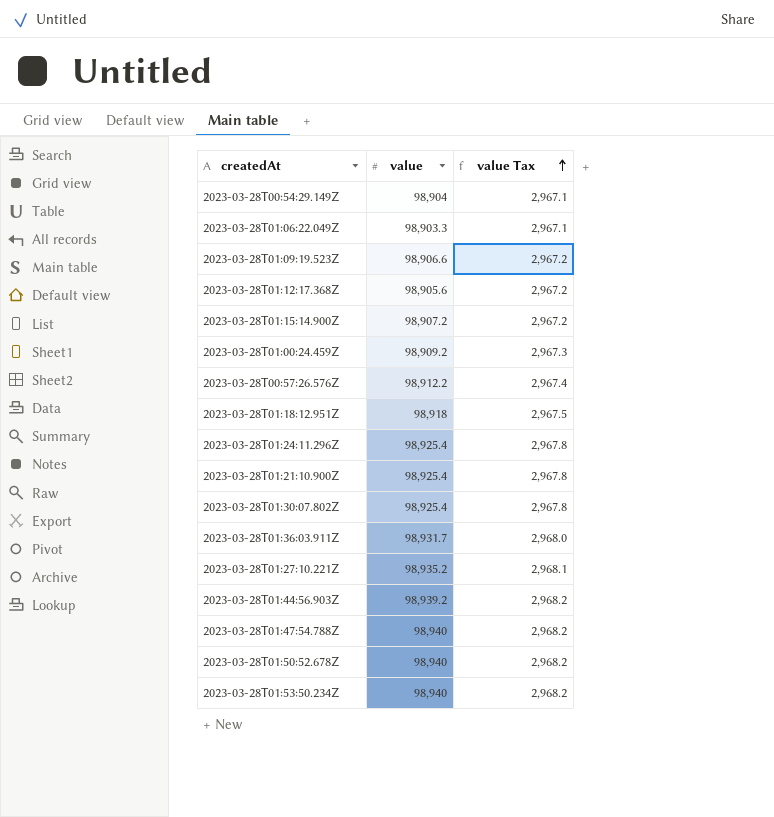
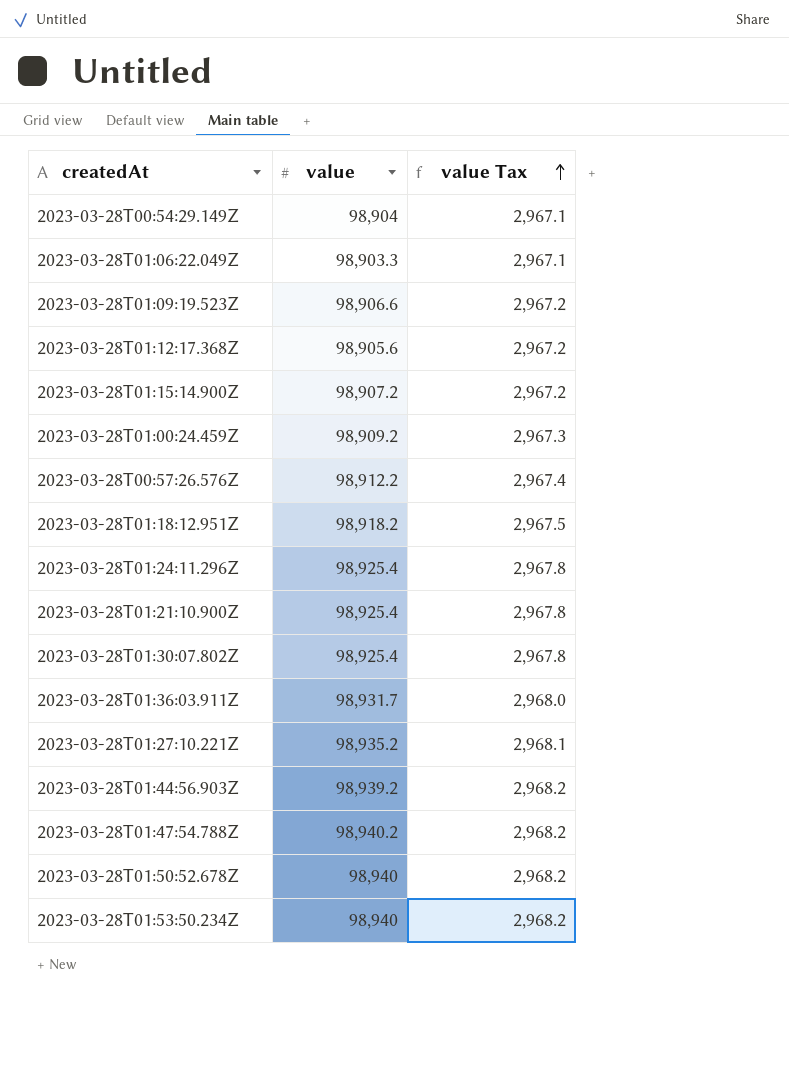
2023-03-28T01:18:12.951Z | value: 98,918 -> 98,918.2
2023-03-28T01:47:54.788Z | value: 98,940 -> 98,940.2

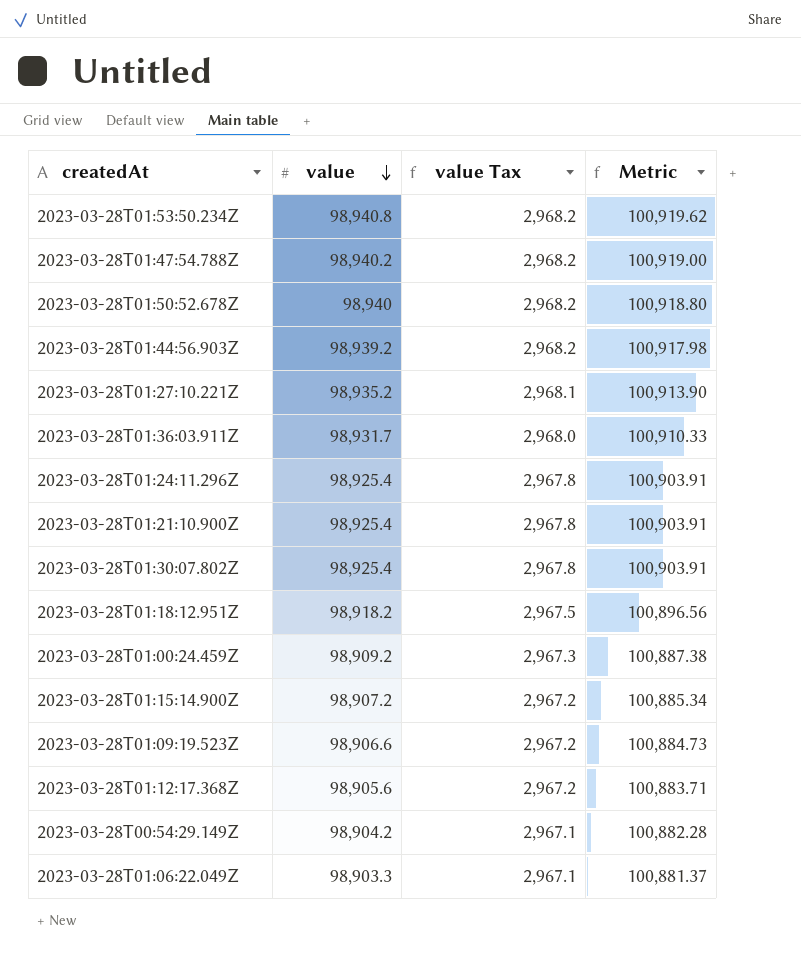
row order: value Tax ascending -> value descending
column Metric | formula: none -> [value] * 1.02
row 2023-03-28T00:57:26.576Z: 98,912.2 | 2,967.4 -> none
2023-03-28T01:53:50.234Z | value: 98,940 -> 98,940.8
2023-03-28T00:54:29.149Z | value: 98,904 -> 98,904.2

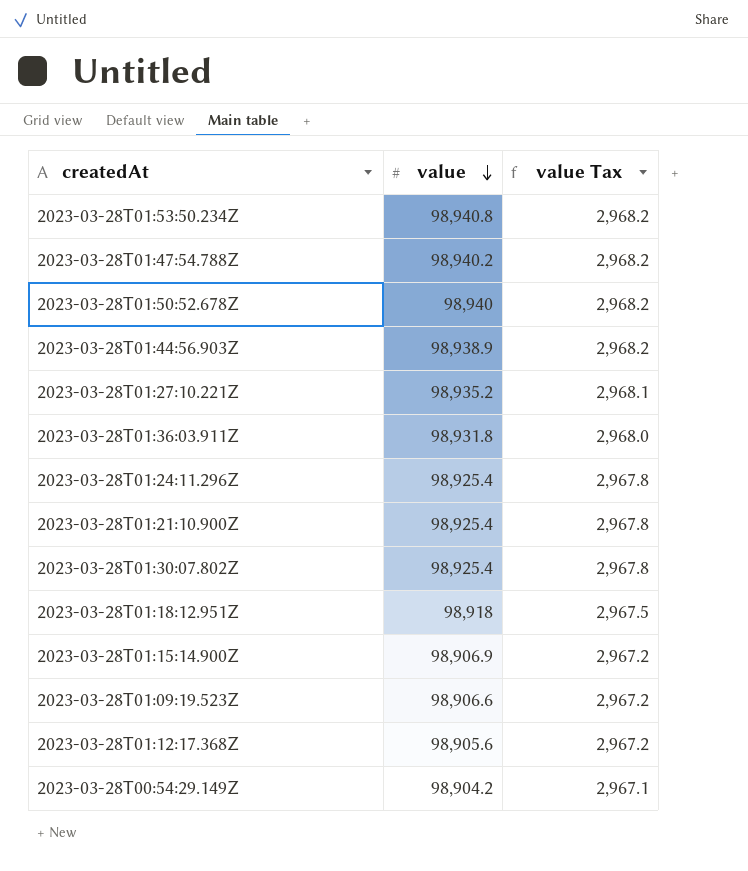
column Metric | formula: [value] * 1.02 -> none
row 2023-03-28T01:00:24.459Z: 98,909.2 | 2,967.3 | 100,887.38 -> none
row 2023-03-28T01:06:22.049Z: 98,903.3 | 2,967.1 | 100,881.37 -> none
2023-03-28T01:44:56.903Z | value: 98,939.2 -> 98,938.9
2023-03-28T01:36:03.911Z | value: 98,931.7 -> 98,931.8
2023-03-28T01:18:12.951Z | value: 98,918.2 -> 98,918
2023-03-28T01:15:14.900Z | value: 98,907.2 -> 98,906.9

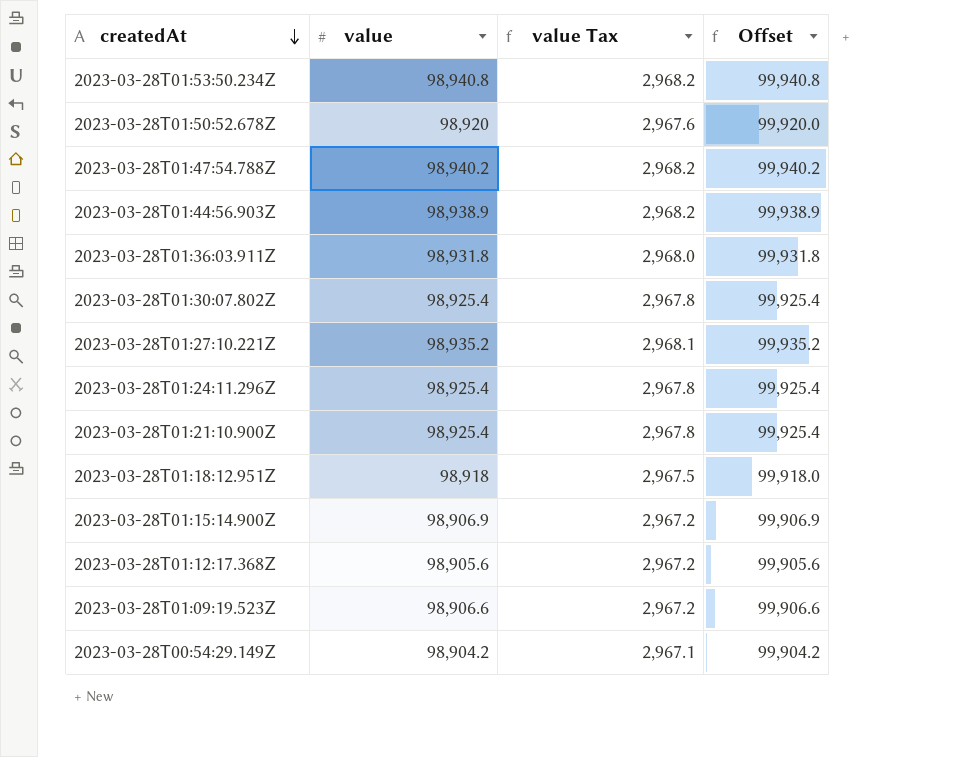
row order: value descending -> createdAt descending
column Offset | formula: none -> [value] + 1000
2023-03-28T01:50:52.678Z | value: 98,940 -> 98,920
2023-03-28T01:50:52.678Z | value Tax: 2,968.2 -> 2,967.6

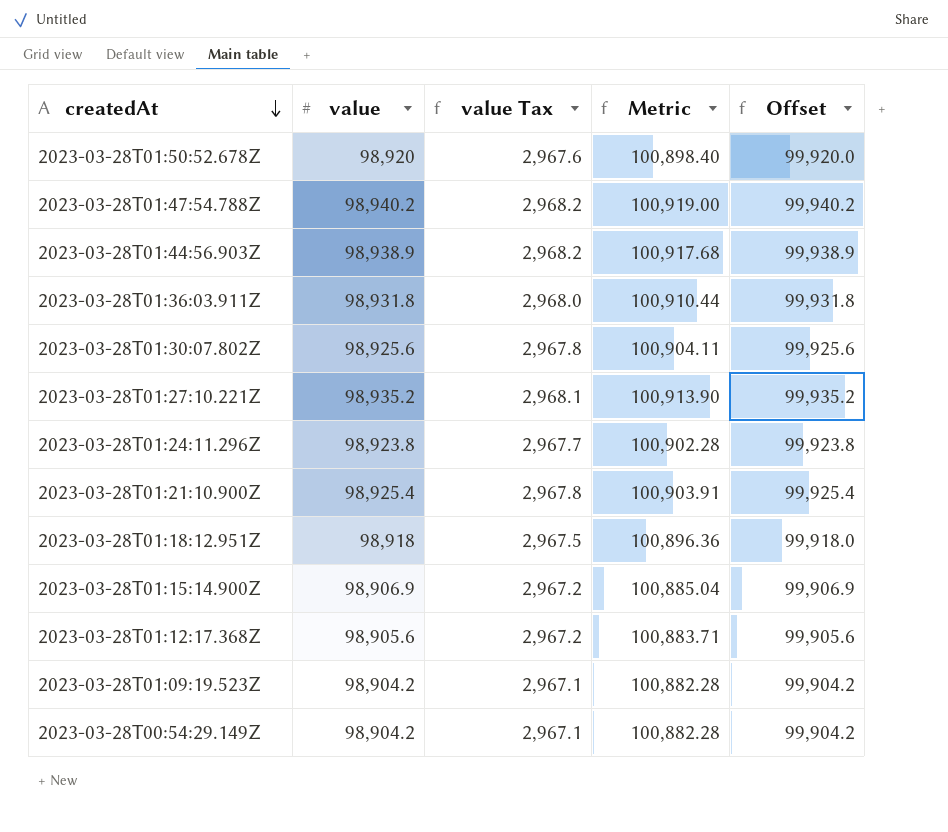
column Metric | formula: none -> [value] * 1.02
row 2023-03-28T01:53:50.234Z: 98,940.8 | 2,968.2 | 99,940.8 -> none
2023-03-28T01:30:07.802Z | value: 98,925.4 -> 98,925.6
2023-03-28T01:30:07.802Z | Offset: 99,925.4 -> 99,925.6
2023-03-28T01:24:11.296Z | value: 98,925.4 -> 98,923.8
2023-03-28T01:24:11.296Z | value Tax: 2,967.8 -> 2,967.7
2023-03-28T01:24:11.296Z | Offset: 99,925.4 -> 99,923.8
2023-03-28T01:09:19.523Z | value: 98,906.6 -> 98,904.2
2023-03-28T01:09:19.523Z | value Tax: 2,967.2 -> 2,967.1
2023-03-28T01:09:19.523Z | Offset: 99,906.6 -> 99,904.2

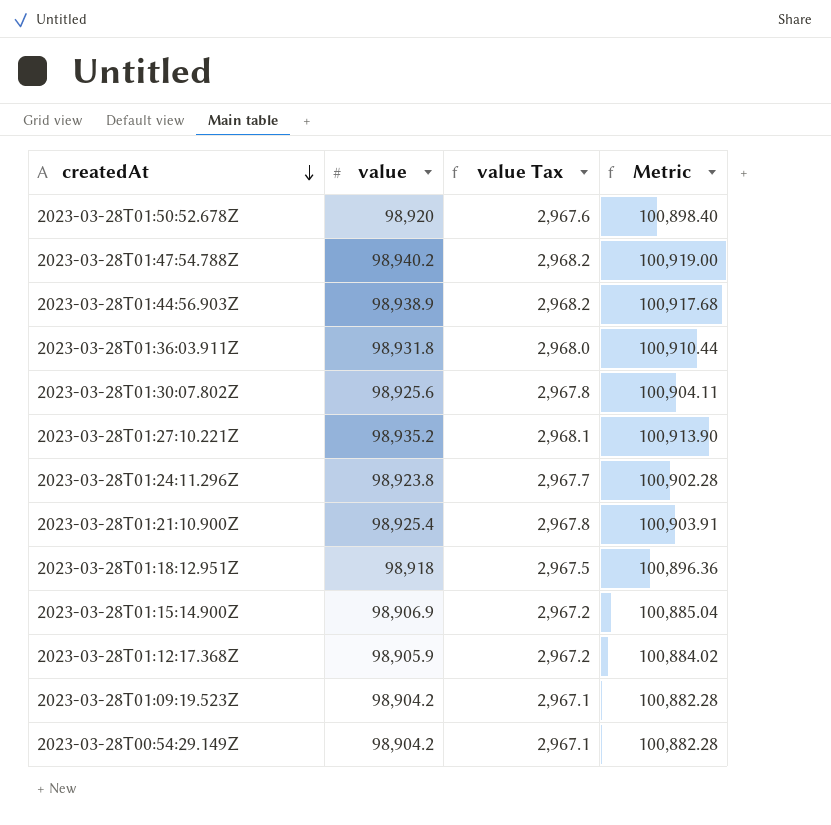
column Offset | formula: [value] + 1000 -> none
2023-03-28T01:12:17.368Z | value: 98,905.6 -> 98,905.9
2023-03-28T01:12:17.368Z | Metric: 100,883.71 -> 100,884.02

